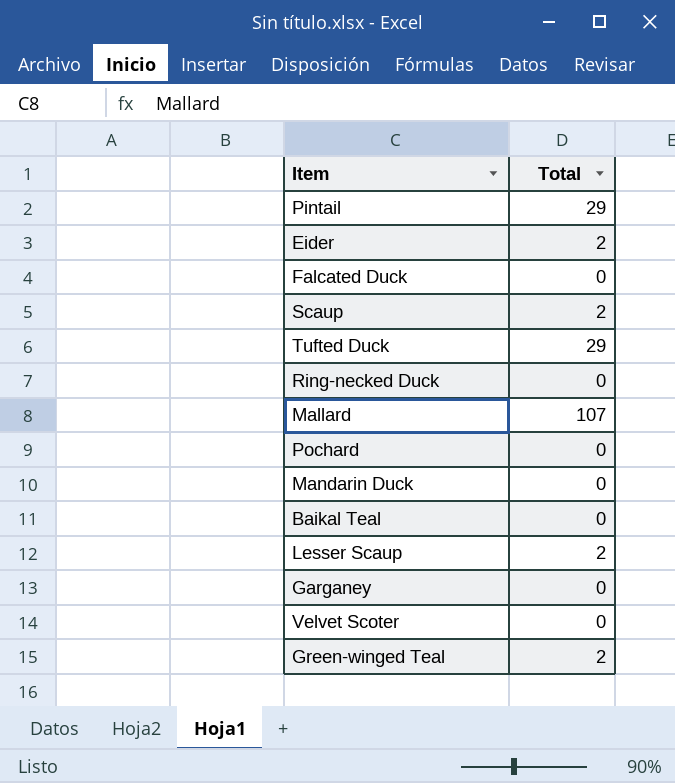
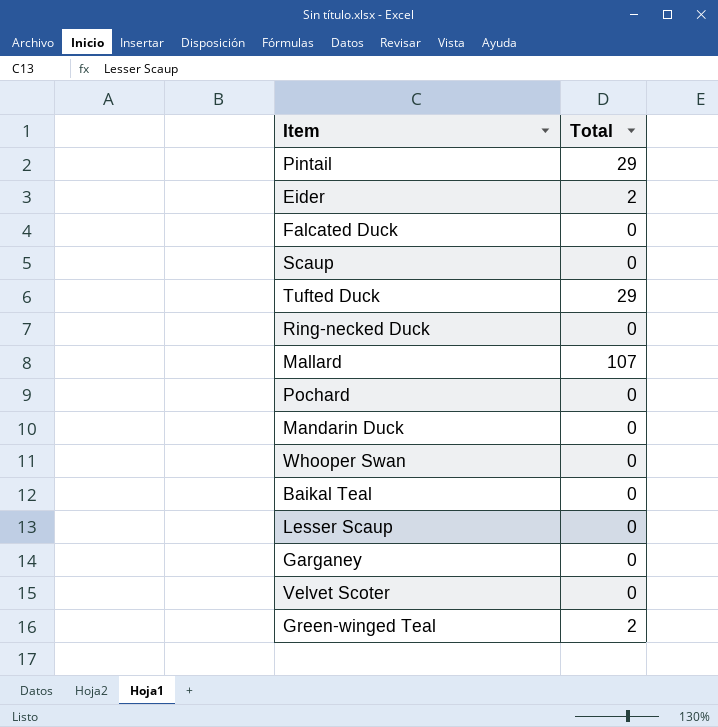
Scaup | Total: 2 -> 0
row Whooper Swan: none -> 0
Lesser Scaup | Total: 2 -> 0

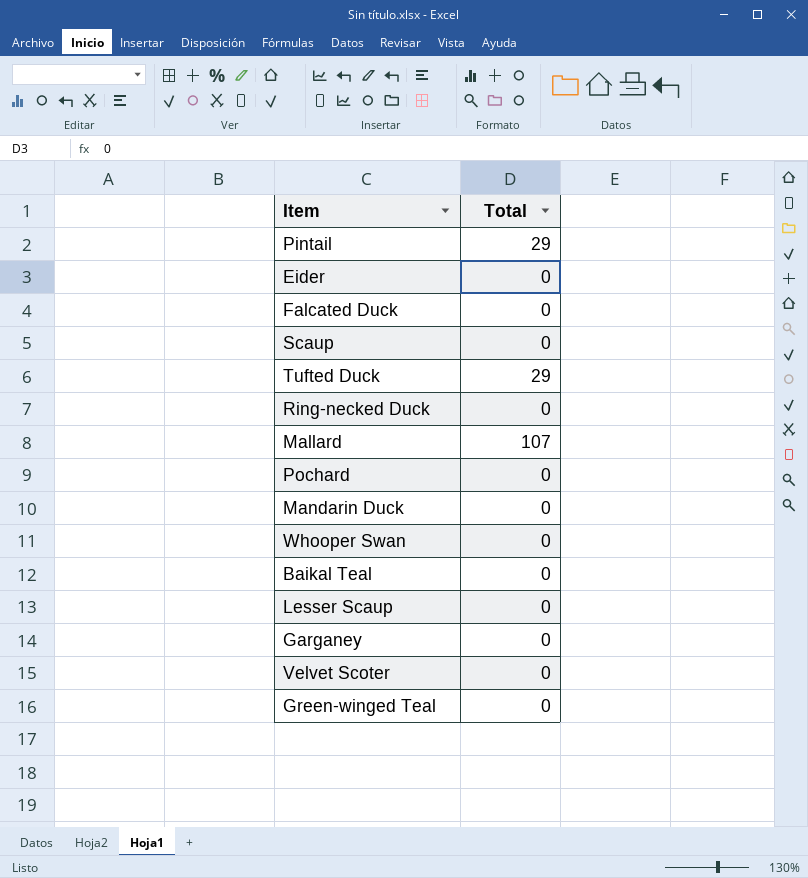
Eider | Total: 2 -> 0
Green-winged Teal | Total: 2 -> 0

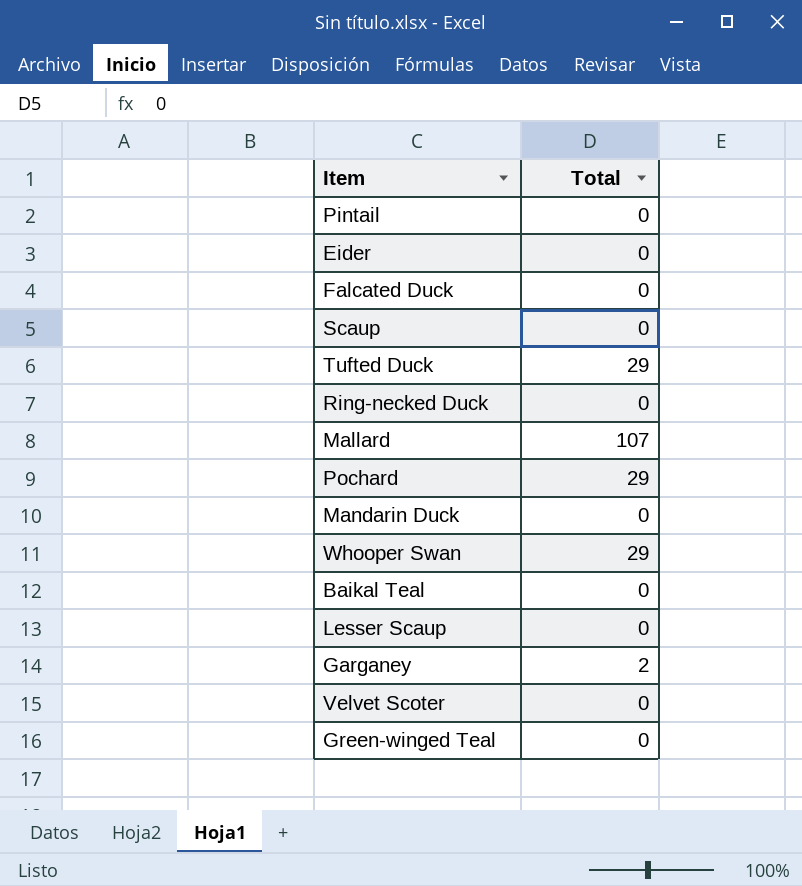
Pintail | Total: 29 -> 0
Pochard | Total: 0 -> 29
Whooper Swan | Total: 0 -> 29
Garganey | Total: 0 -> 2

